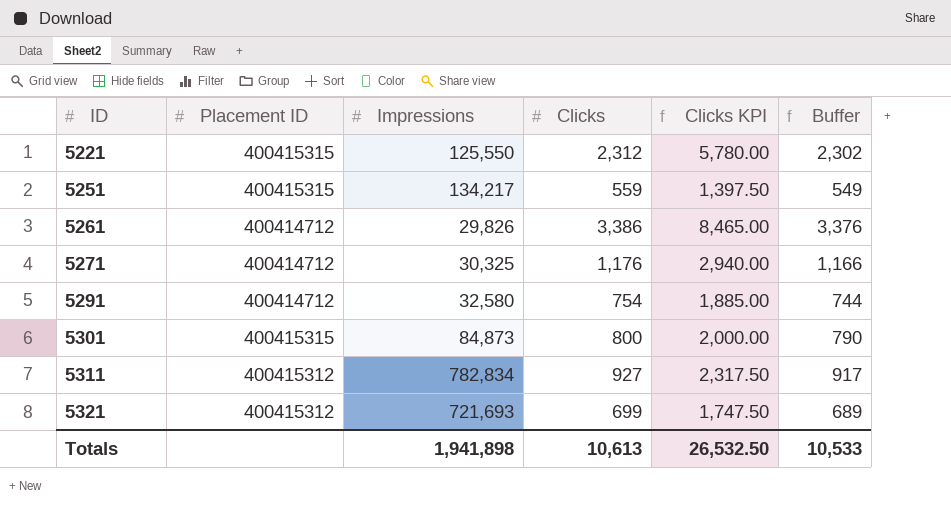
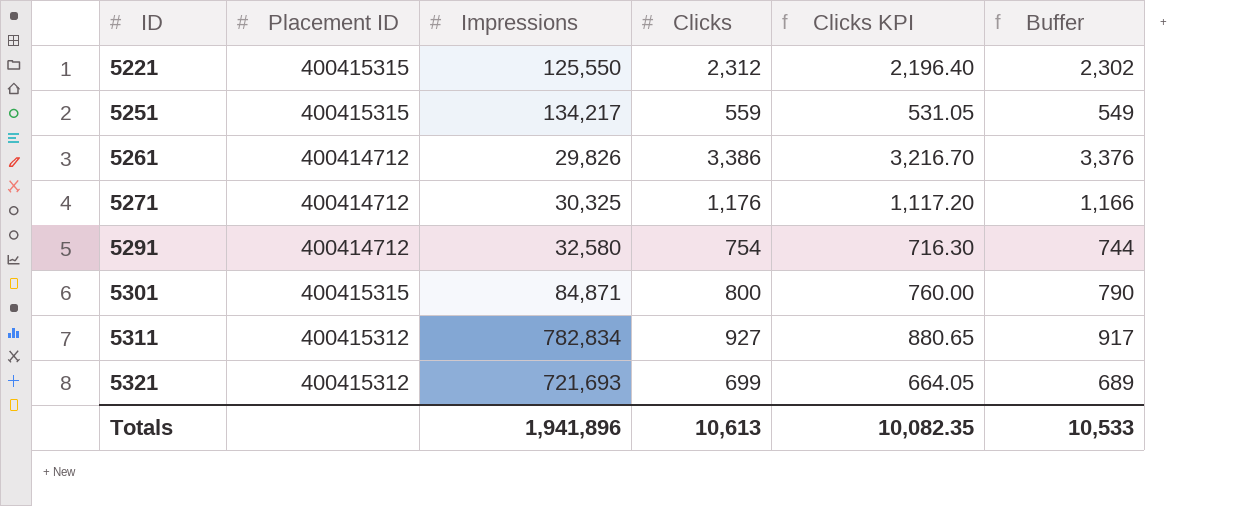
column Clicks KPI | formula: [Clicks] * 2.5 -> [Clicks] * 0.95
5301 | Impressions: 84,873 -> 84,871
Totals | Impressions: 1,941,898 -> 1,941,896
Totals | Clicks KPI: 26,532.50 -> 10,082.35

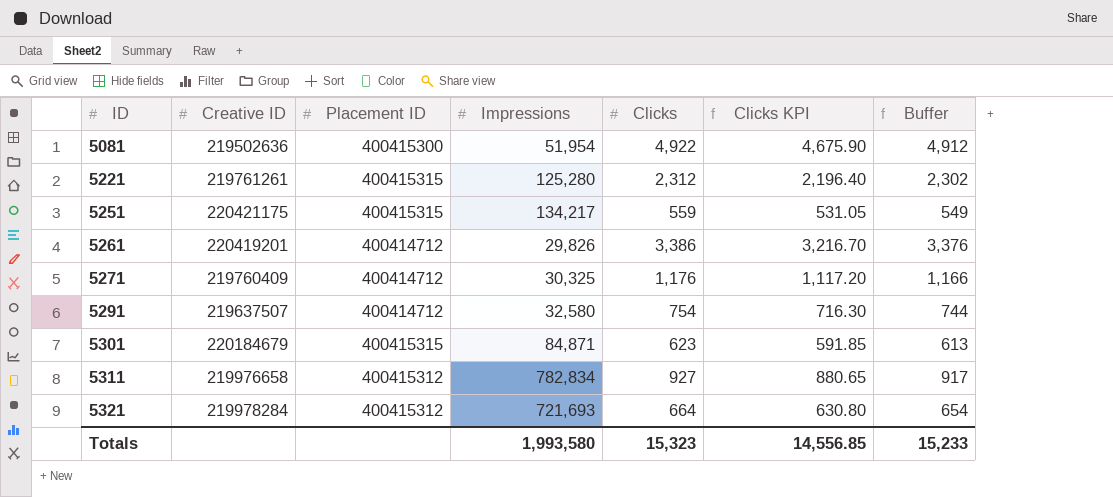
column Creative ID | position: none -> 2
row 5081: none -> 219502636 | 400415300 | 51,954 | 4,922 | 4,675.90 | 4,912
5221 | Impressions: 125,550 -> 125,280
5301 | Clicks: 800 -> 623
5301 | Clicks KPI: 760.00 -> 591.85
5301 | Buffer: 790 -> 613
5321 | Clicks: 699 -> 664
5321 | Clicks KPI: 664.05 -> 630.80
5321 | Buffer: 689 -> 654
Totals | Impressions: 1,941,896 -> 1,993,580
Totals | Clicks: 10,613 -> 15,323
Totals | Clicks KPI: 10,082.35 -> 14,556.85
Totals | Buffer: 10,533 -> 15,233

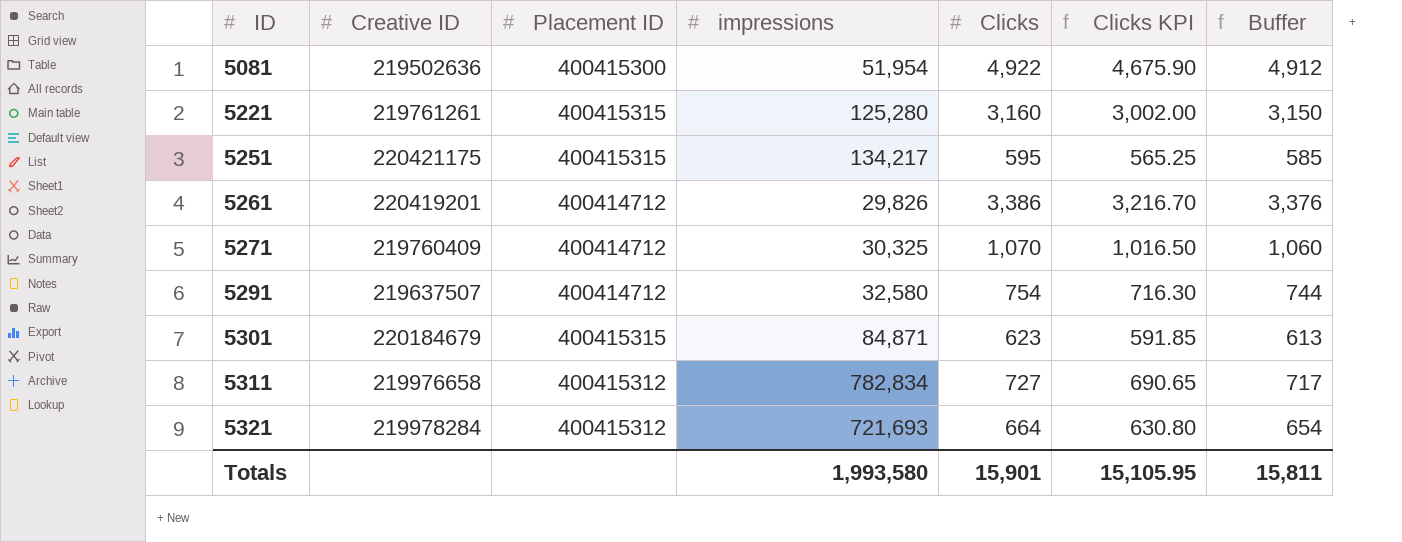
column name: Impressions -> impressions
5221 | Clicks: 2,312 -> 3,160
5221 | Clicks KPI: 2,196.40 -> 3,002.00
5221 | Buffer: 2,302 -> 3,150
5251 | Clicks: 559 -> 595
5251 | Clicks KPI: 531.05 -> 565.25
5251 | Buffer: 549 -> 585
5271 | Clicks: 1,176 -> 1,070
5271 | Clicks KPI: 1,117.20 -> 1,016.50
5271 | Buffer: 1,166 -> 1,060
5311 | Clicks: 927 -> 727
5311 | Clicks KPI: 880.65 -> 690.65
5311 | Buffer: 917 -> 717
Totals | Clicks: 15,323 -> 15,901
Totals | Clicks KPI: 14,556.85 -> 15,105.95
Totals | Buffer: 15,233 -> 15,811

